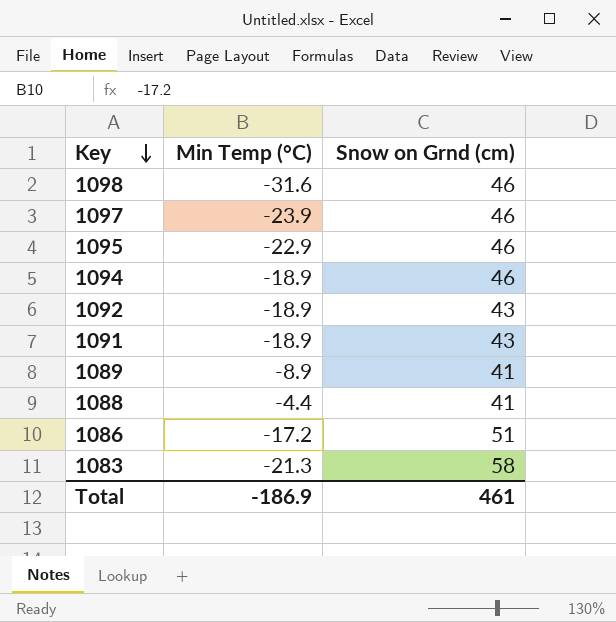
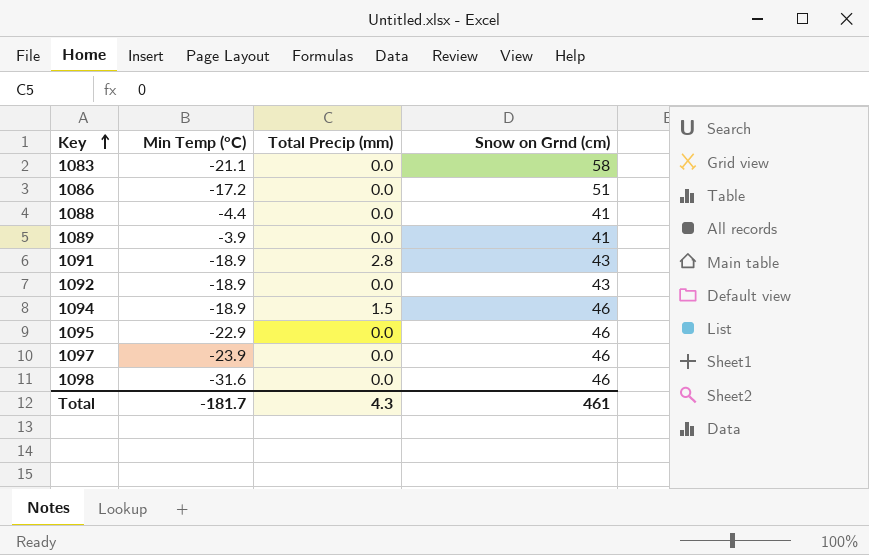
row order: Key descending -> Key ascending
column Total Precip (mm) | position: none -> 3
1083 | Min Temp (°C): -21.3 -> -21.1
1089 | Min Temp (°C): -8.9 -> -3.9
Total | Min Temp (°C): -186.9 -> -181.7

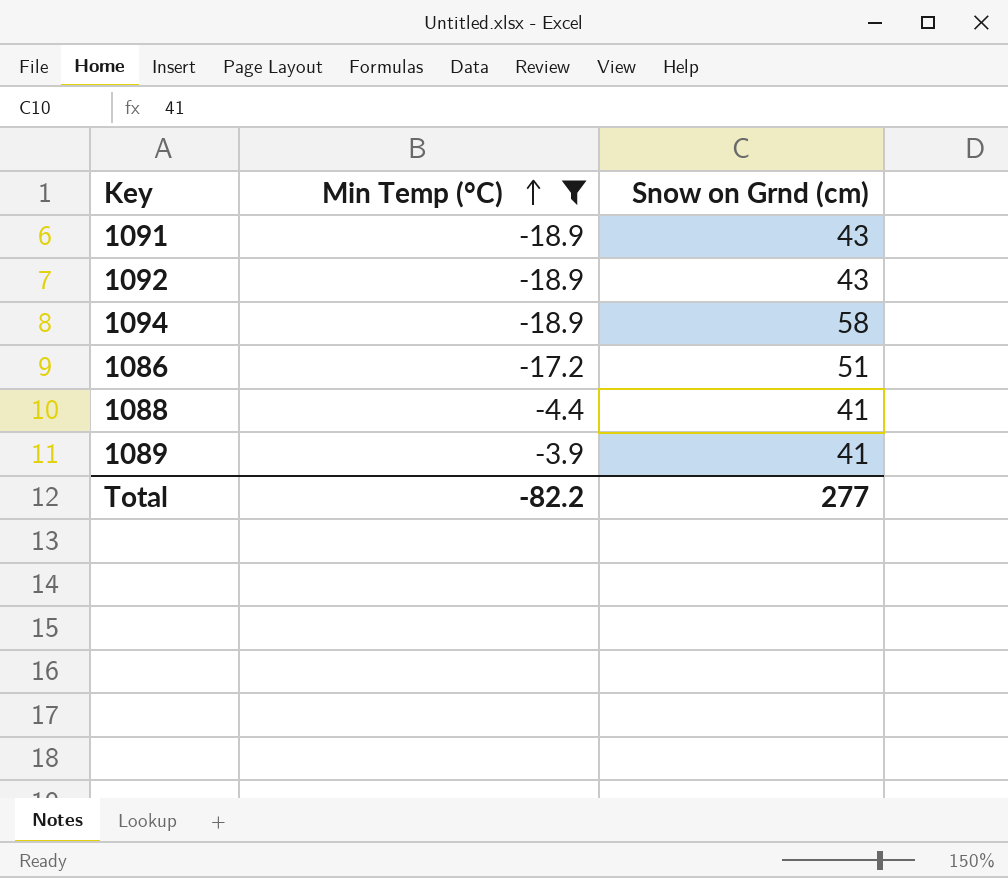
filter: none -> Min Temp (°C) >= -18.9
row order: Key ascending -> Min Temp (°C) ascending
column Total Precip (mm) | position: 3 -> none
1094 | Snow on Grnd (cm): 46 -> 58
Total | Min Temp (°C): -181.7 -> -82.2
Total | Snow on Grnd (cm): 461 -> 277

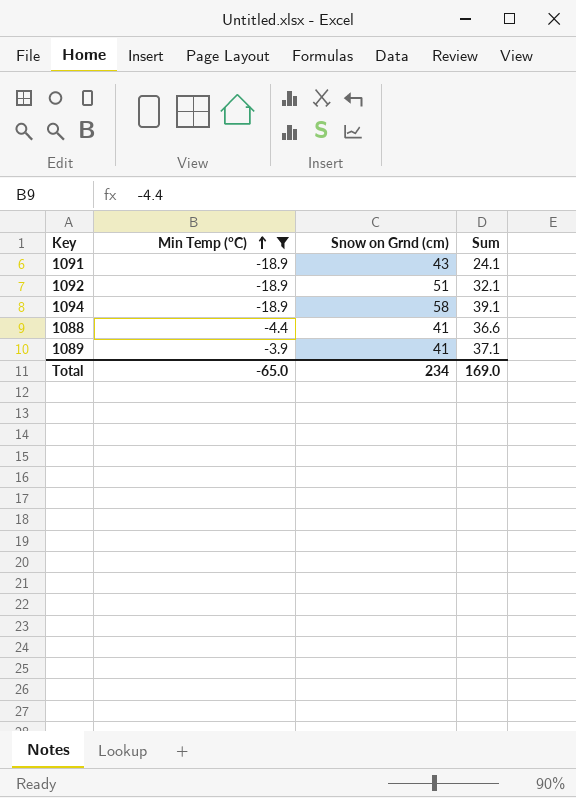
column Sum | formula: none -> [Min Temp (°C)] + [Snow on Grnd (cm)]
row 1086: -17.2 | 51 -> none
1092 | Snow on Grnd (cm): 43 -> 51
Total | Min Temp (°C): -82.2 -> -65.0
Total | Snow on Grnd (cm): 277 -> 234

